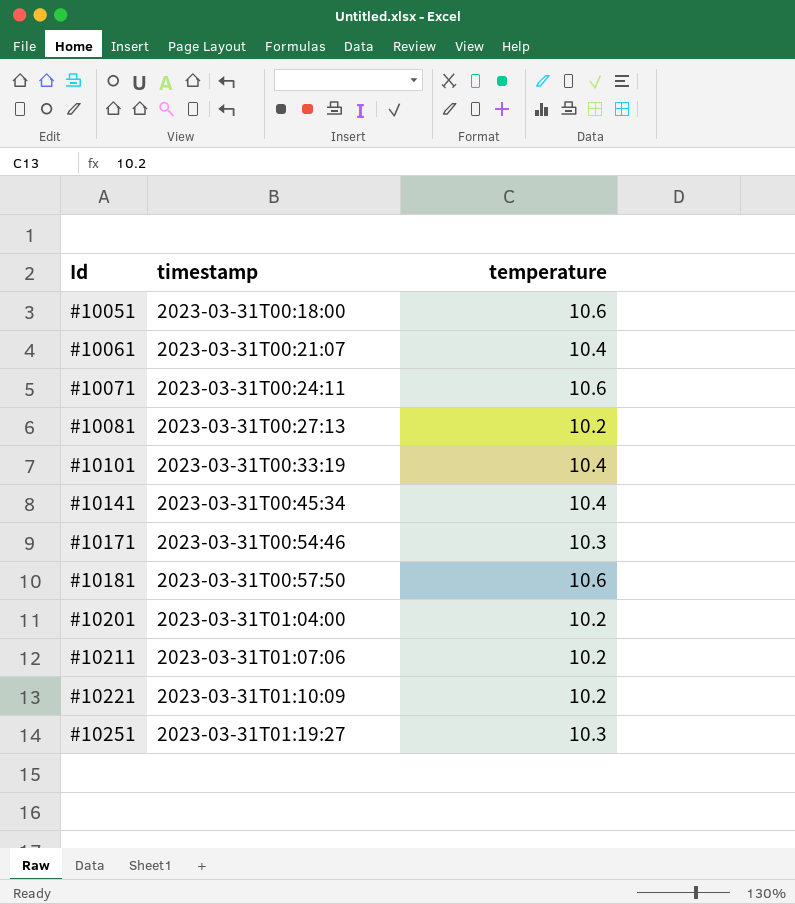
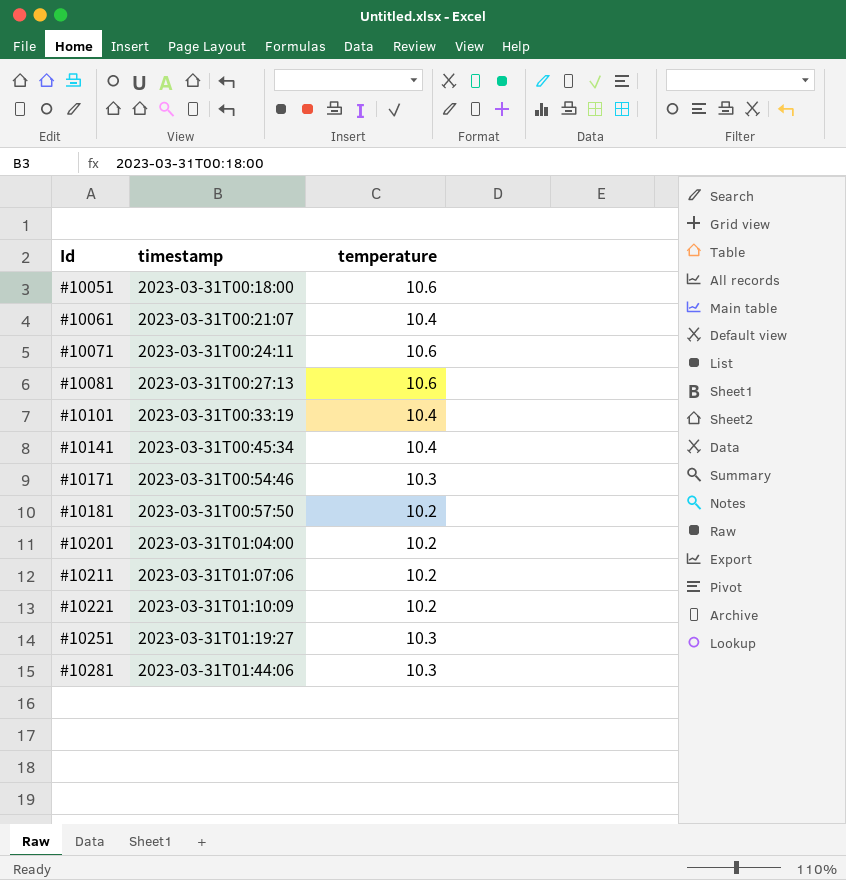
#10081 | temperature: 10.2 -> 10.6
#10181 | temperature: 10.6 -> 10.2
row #10281: none -> 2023-03-31T01:44:06 | 10.3

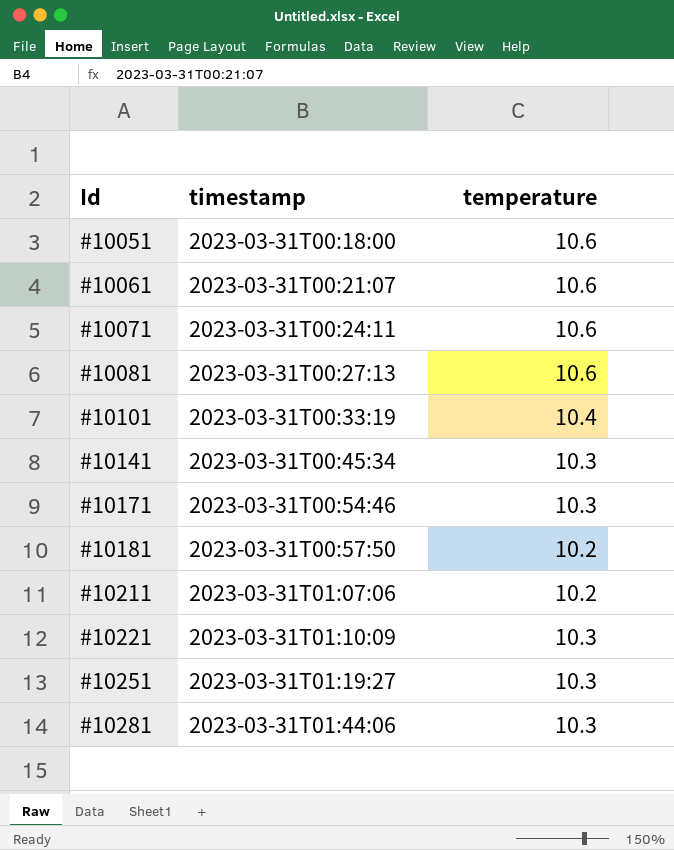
row #10201: 2023-03-31T01:04:00 | 10.2 -> none
#10061 | temperature: 10.4 -> 10.6
#10141 | temperature: 10.4 -> 10.3
#10221 | temperature: 10.2 -> 10.3

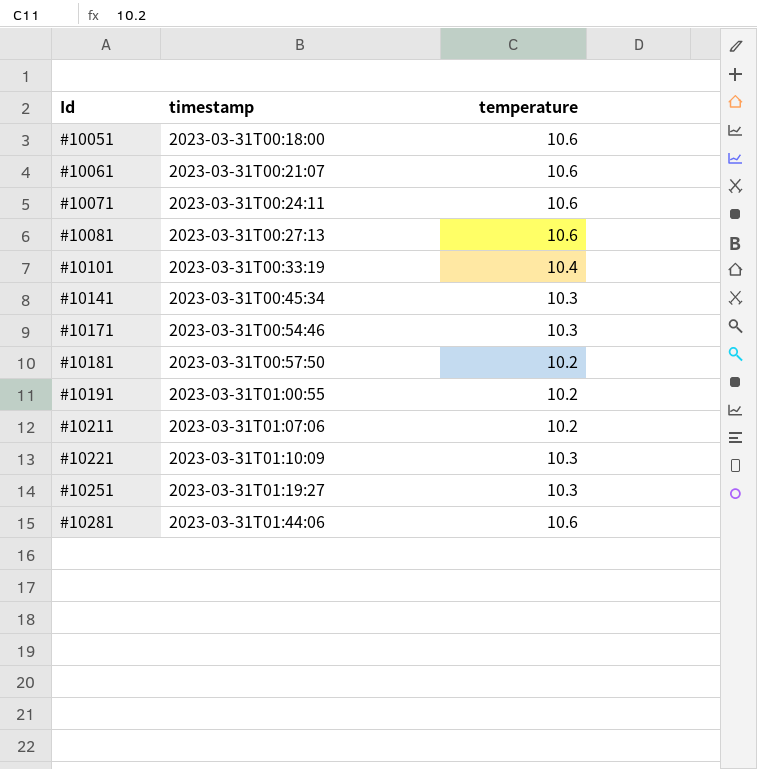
row #10191: none -> 2023-03-31T01:00:55 | 10.2
#10281 | temperature: 10.3 -> 10.6

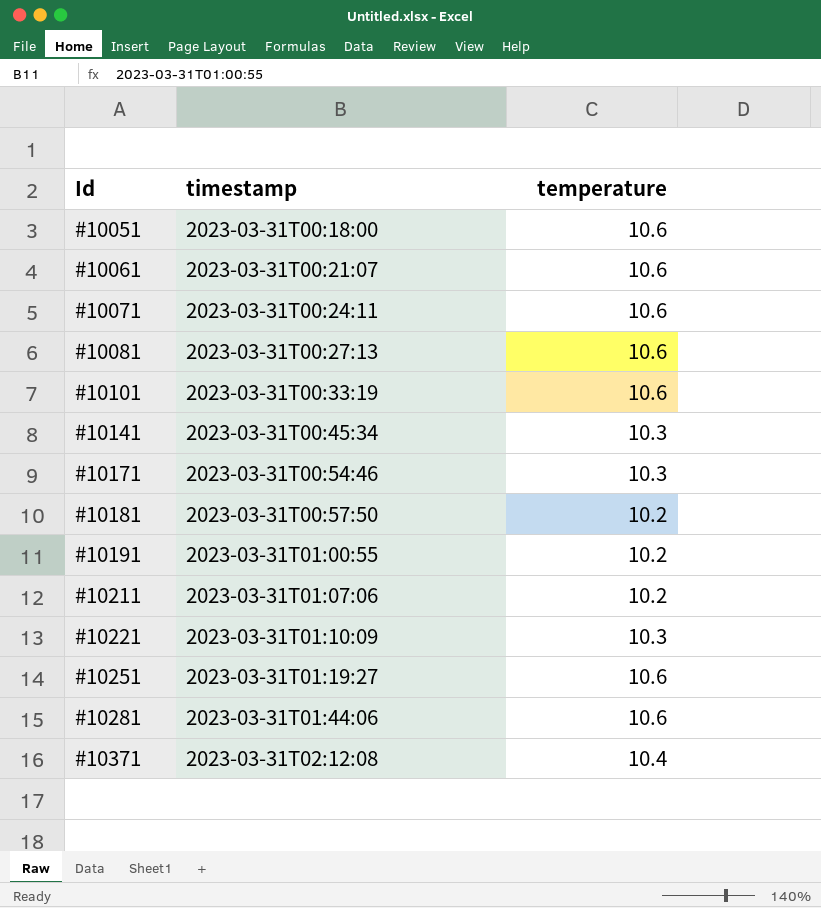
#10101 | temperature: 10.4 -> 10.6
#10251 | temperature: 10.3 -> 10.6
row #10371: none -> 2023-03-31T02:12:08 | 10.4

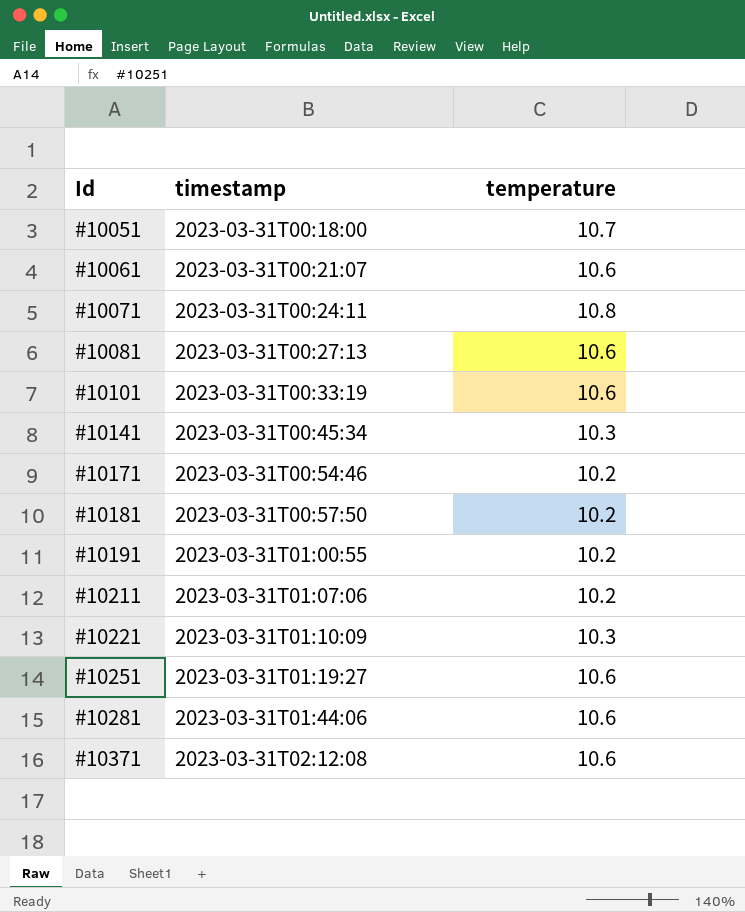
#10051 | temperature: 10.6 -> 10.7
#10071 | temperature: 10.6 -> 10.8
#10171 | temperature: 10.3 -> 10.2
#10371 | temperature: 10.4 -> 10.6

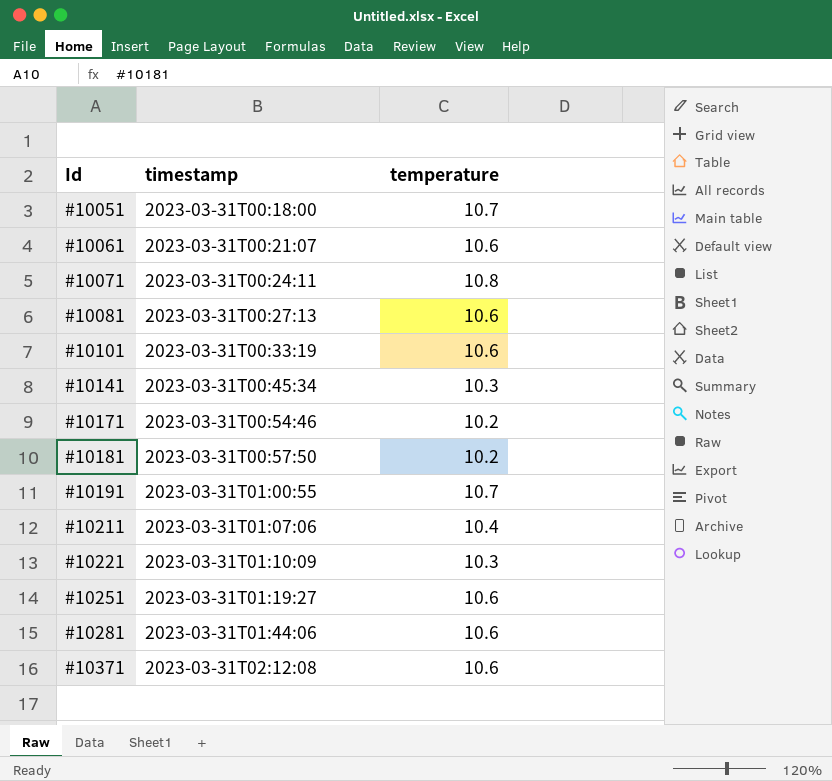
#10191 | temperature: 10.2 -> 10.7
#10211 | temperature: 10.2 -> 10.4

